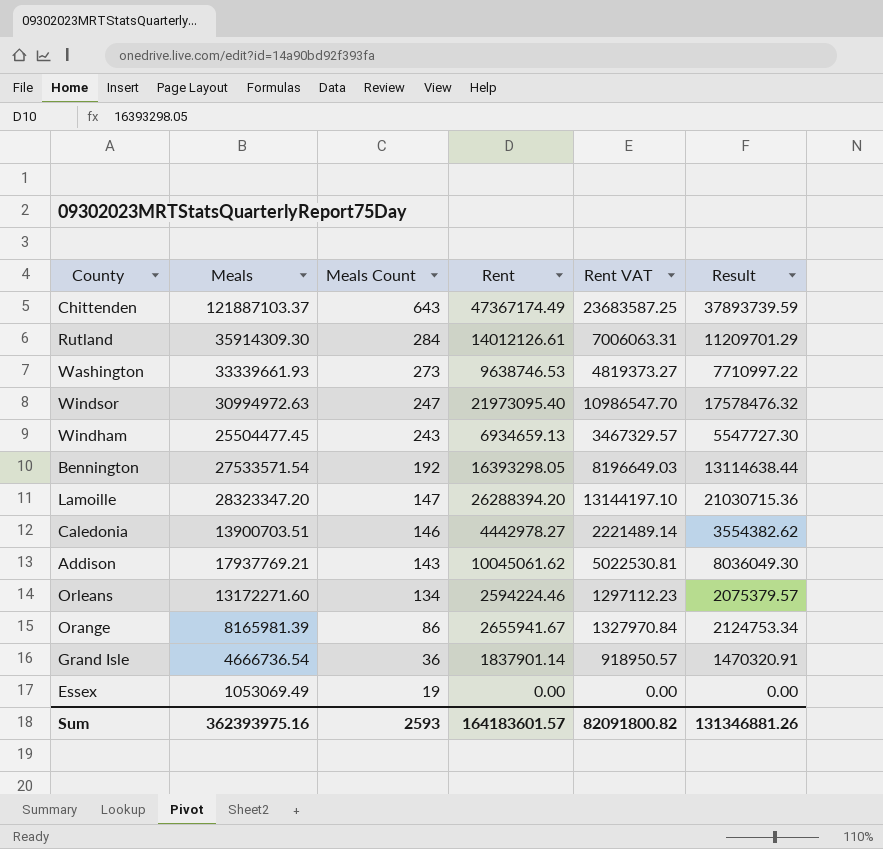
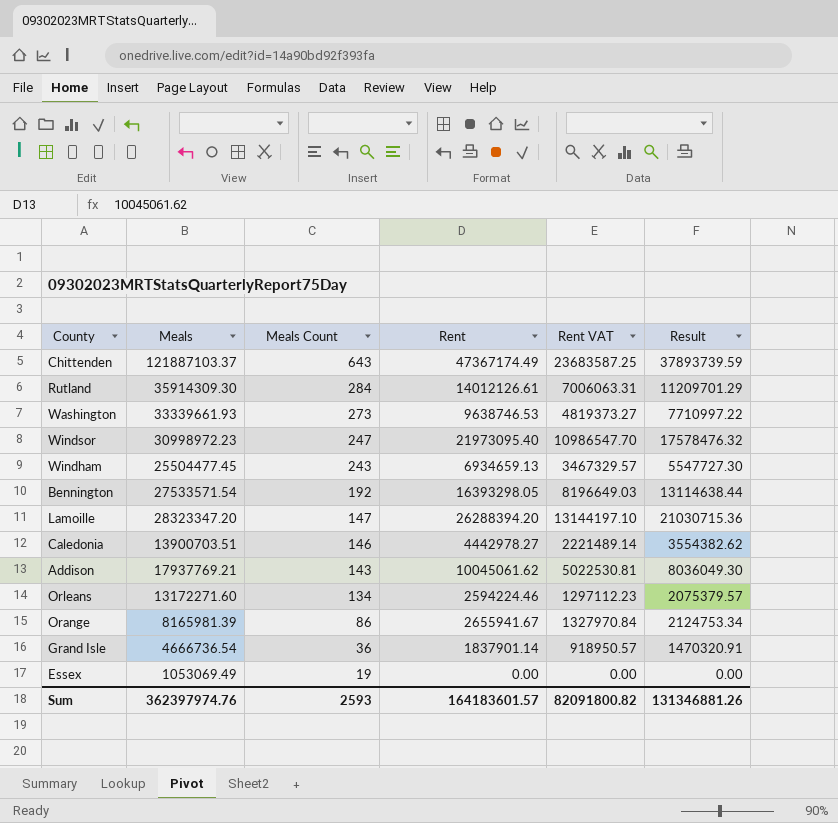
Windsor | Meals: 30994972.63 -> 30998972.23
Sum | Meals: 362393975.16 -> 362397974.76

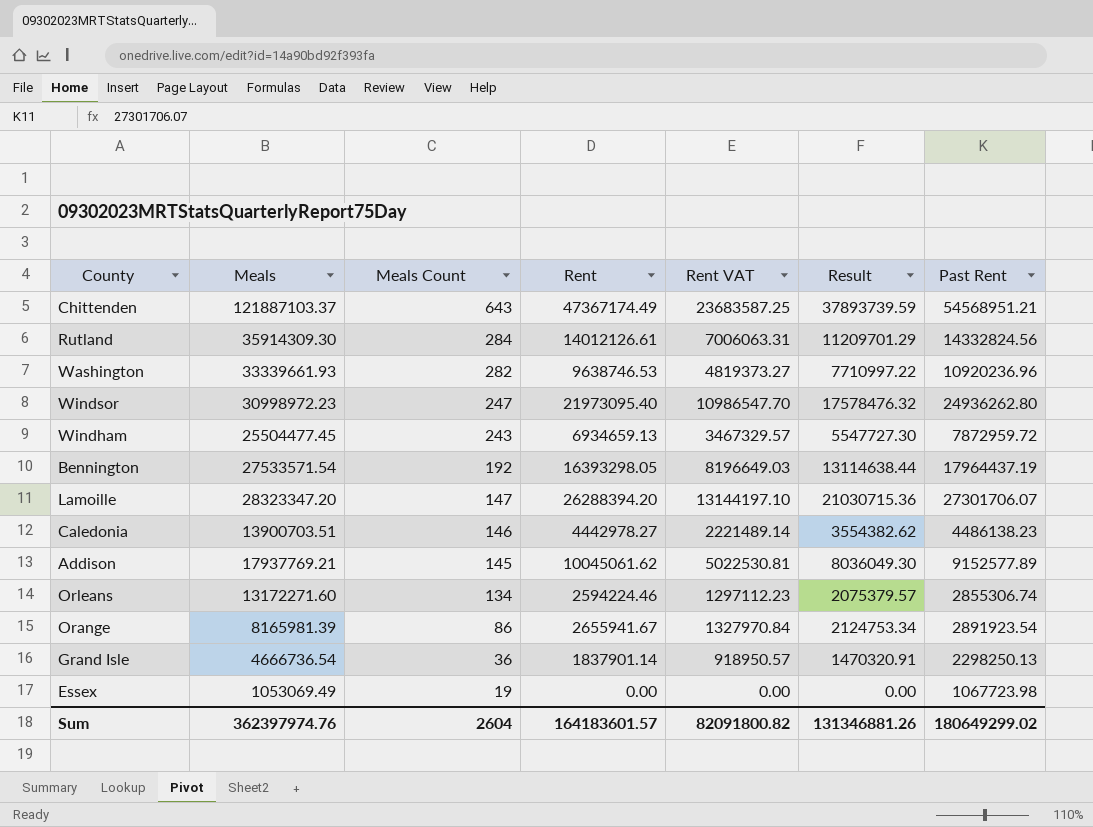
column Past Rent | position: none -> 7
Washington | Meals Count: 273 -> 282
Addison | Meals Count: 143 -> 145
Sum | Meals Count: 2593 -> 2604

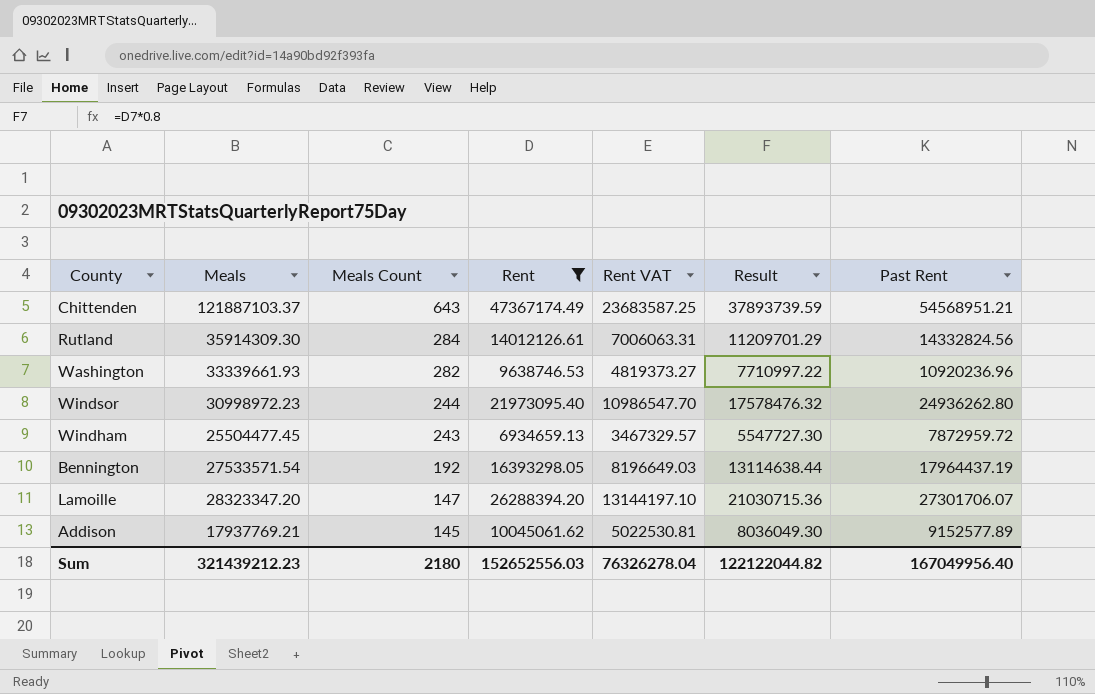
filter: none -> Rent >= 6934659.13
Windsor | Meals Count: 247 -> 244
Sum | Meals: 362397974.76 -> 321439212.23
Sum | Meals Count: 2604 -> 2180
Sum | Rent: 164183601.57 -> 152652556.03
Sum | Rent VAT: 82091800.82 -> 76326278.04
Sum | Result: 131346881.26 -> 122122044.82
Sum | Past Rent: 180649299.02 -> 167049956.40

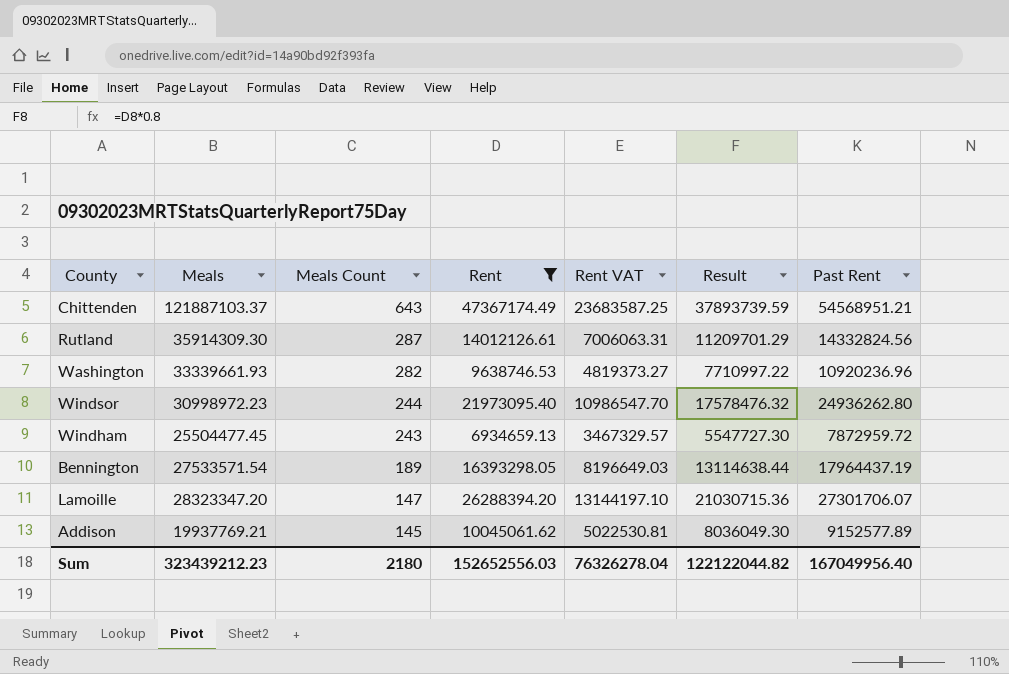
Rutland | Meals Count: 284 -> 287
Bennington | Meals Count: 192 -> 189
Addison | Meals: 17937769.21 -> 19937769.21
Sum | Meals: 321439212.23 -> 323439212.23

